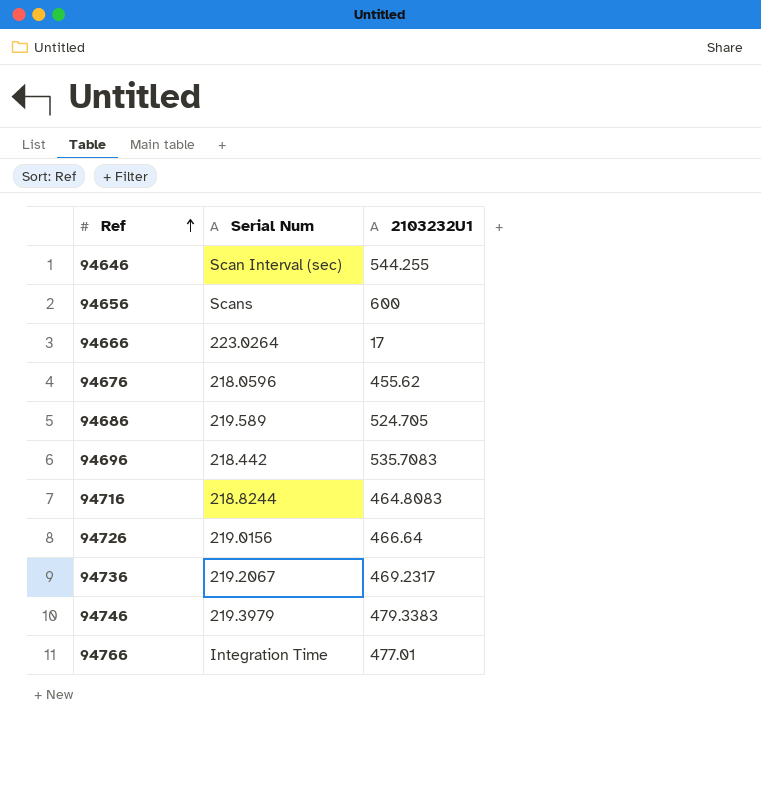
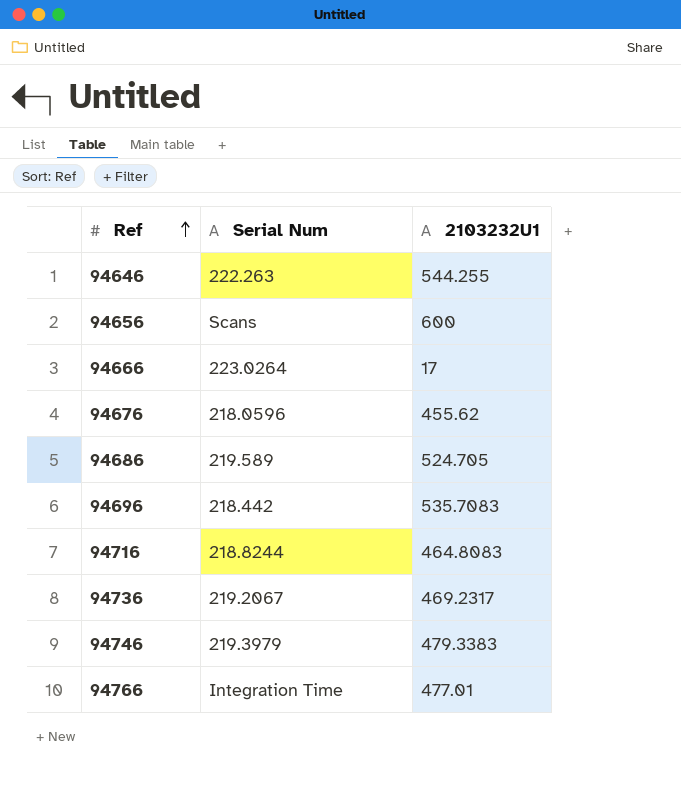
row 94726: 219.0156 | 466.64 -> none
94646 | Serial Num: Scan Interval (sec) -> 222.263

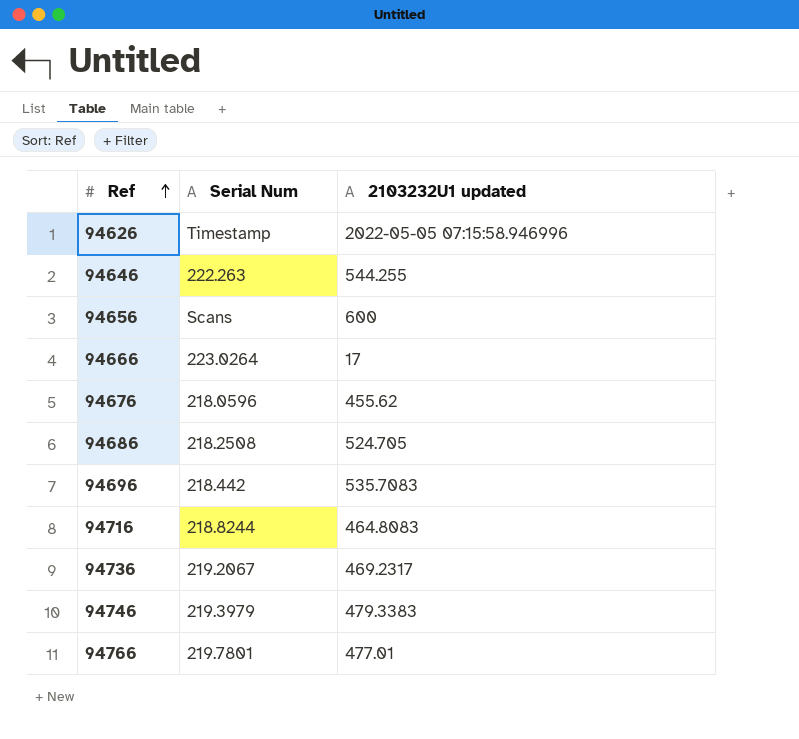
column name: 2103232U1 -> 2103232U1 updated
row 94626: none -> Timestamp | 2022-05-05 07:15:58.946996
94686 | Serial Num: 219.589 -> 218.2508
94766 | Serial Num: Integration Time -> 219.7801

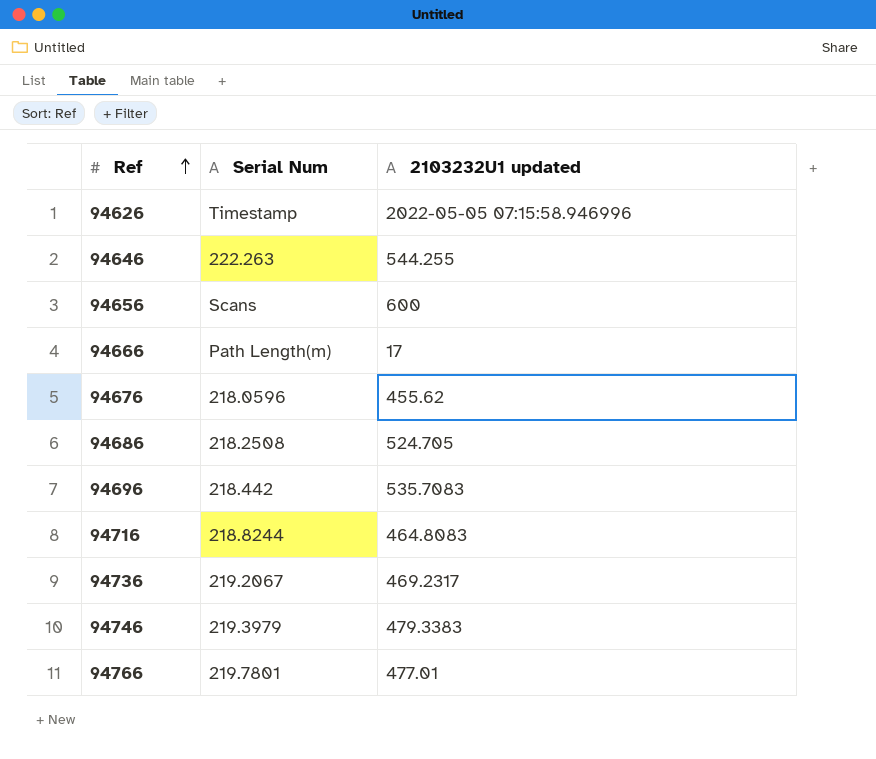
94666 | Serial Num: 223.0264 -> Path Length(m)

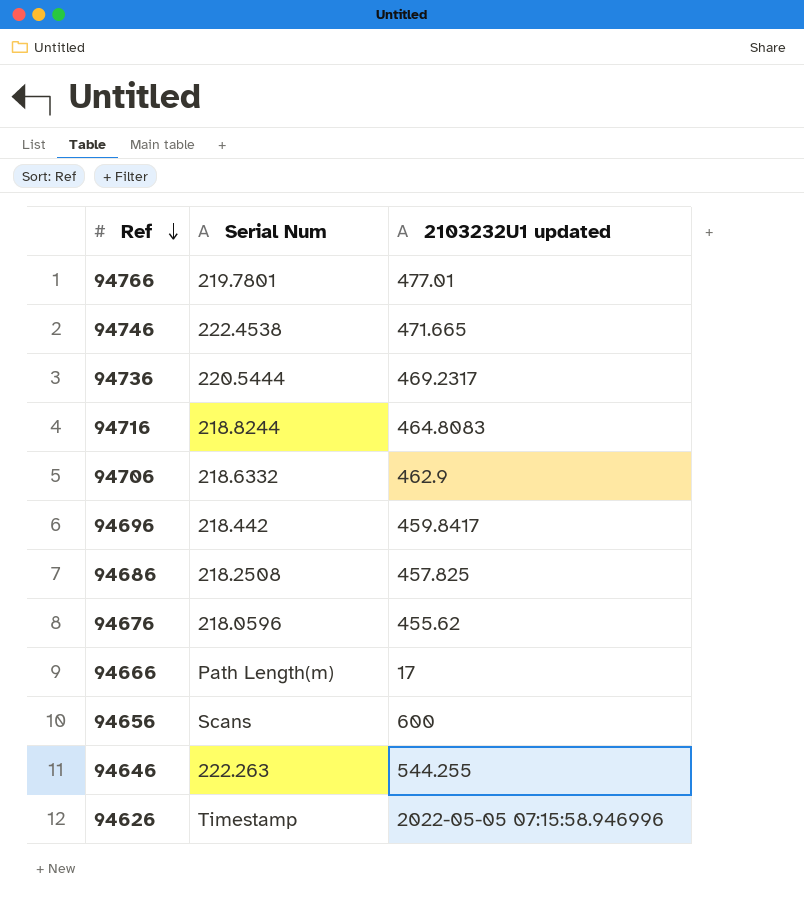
row order: Ref ascending -> Ref descending
94746 | Serial Num: 219.3979 -> 222.4538
94746 | 2103232U1 updated: 479.3383 -> 471.665
94736 | Serial Num: 219.2067 -> 220.5444
row 94706: none -> 218.6332 | 462.9
94696 | 2103232U1 updated: 535.7083 -> 459.8417
94686 | 2103232U1 updated: 524.705 -> 457.825

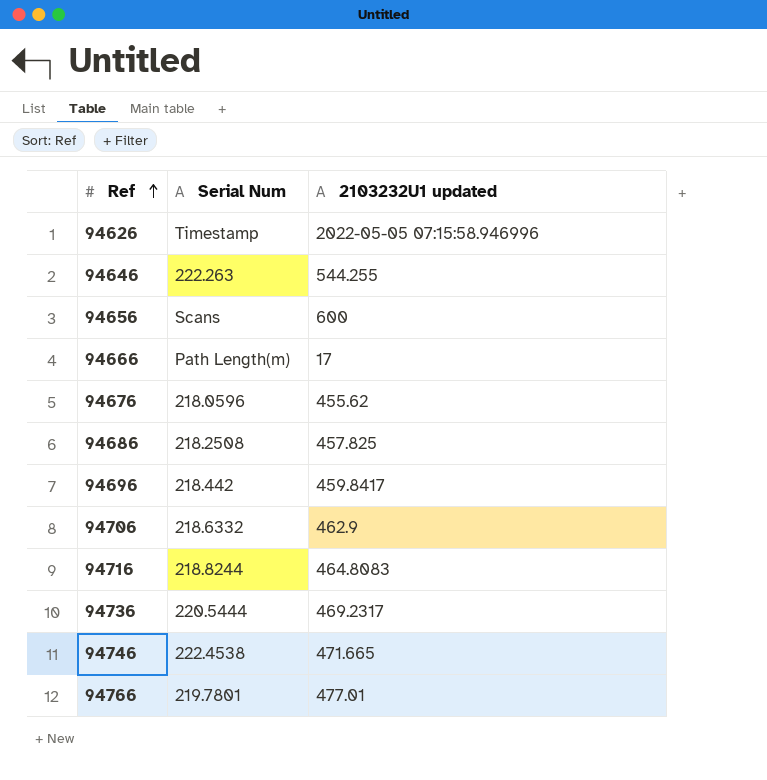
row order: Ref descending -> Ref ascending

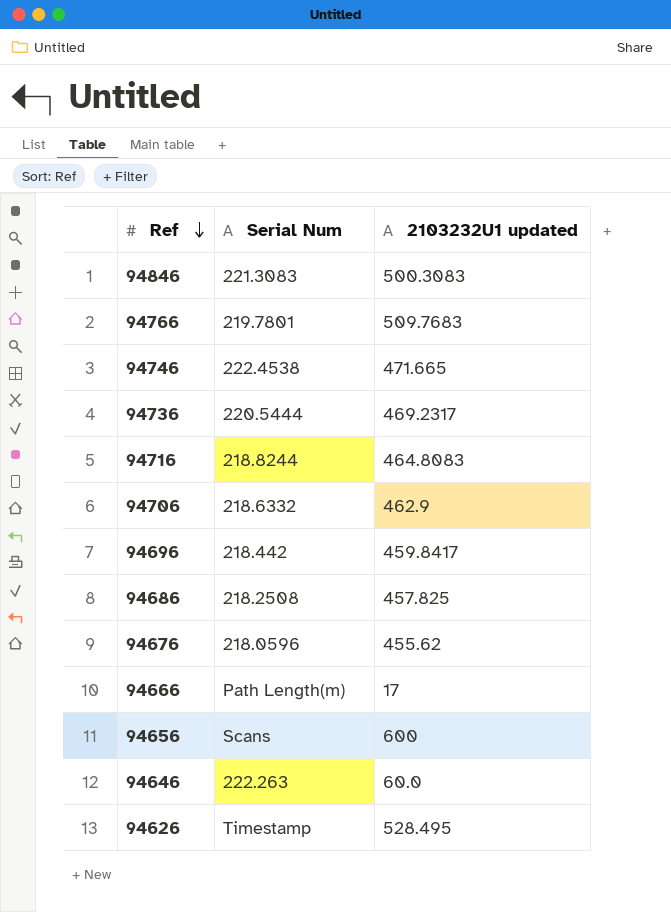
row order: Ref ascending -> Ref descending
row 94846: none -> 221.3083 | 500.3083
94766 | 2103232U1 updated: 477.01 -> 509.7683
94646 | 2103232U1 updated: 544.255 -> 60.0
94626 | 2103232U1 updated: 2022-05-05 07:15:58.946996 -> 528.495

